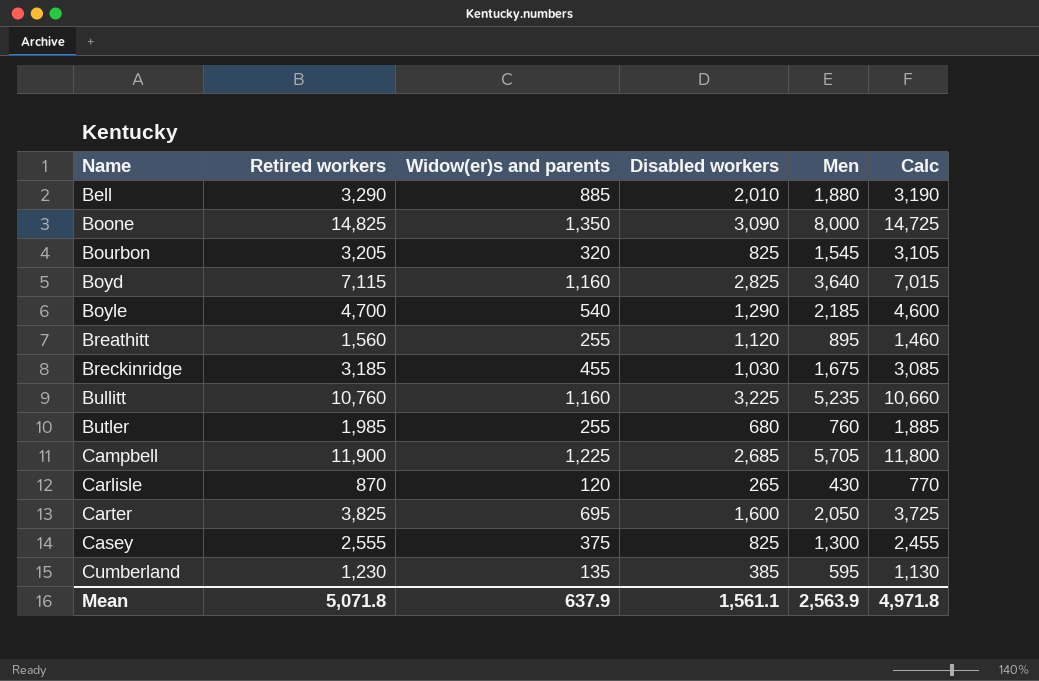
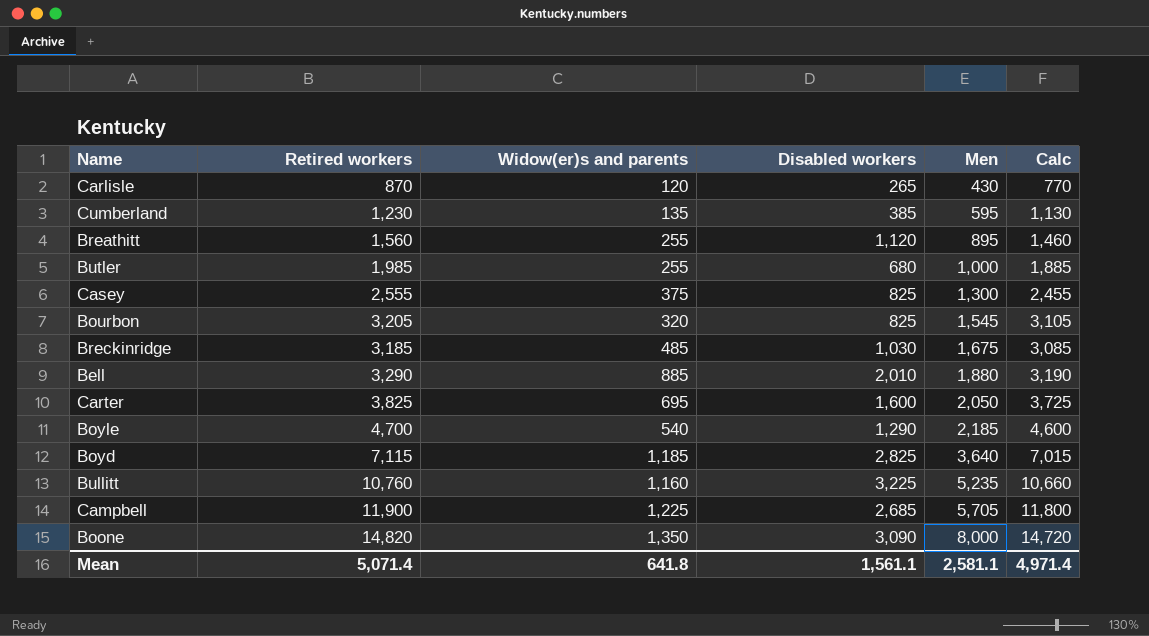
row order: Name ascending -> Men ascending
Butler | Men: 760 -> 1,000
Breckinridge | Widow(er)s and parents: 455 -> 485
Boyd | Widow(er)s and parents: 1,160 -> 1,185
Boone | Retired workers: 14,825 -> 14,820
Boone | Calc: 14,725 -> 14,720
Mean | Retired workers: 5,071.8 -> 5,071.4
Mean | Widow(er)s and parents: 637.9 -> 641.8
Mean | Men: 2,563.9 -> 2,581.1
Mean | Calc: 4,971.8 -> 4,971.4

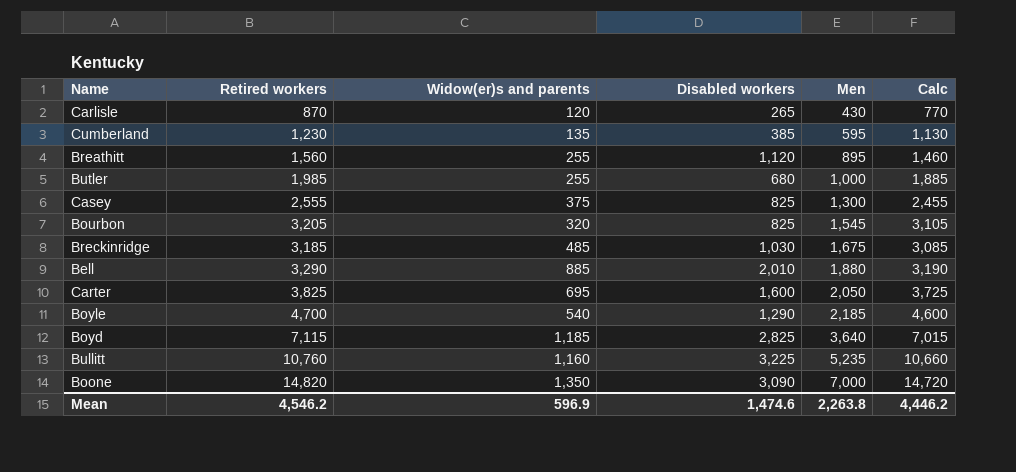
row Campbell: 11,900 | 1,225 | 2,685 | 5,705 | 11,800 -> none
Boone | Men: 8,000 -> 7,000
Mean | Retired workers: 5,071.4 -> 4,546.2
Mean | Widow(er)s and parents: 641.8 -> 596.9
Mean | Disabled workers: 1,561.1 -> 1,474.6
Mean | Men: 2,581.1 -> 2,263.8
Mean | Calc: 4,971.4 -> 4,446.2

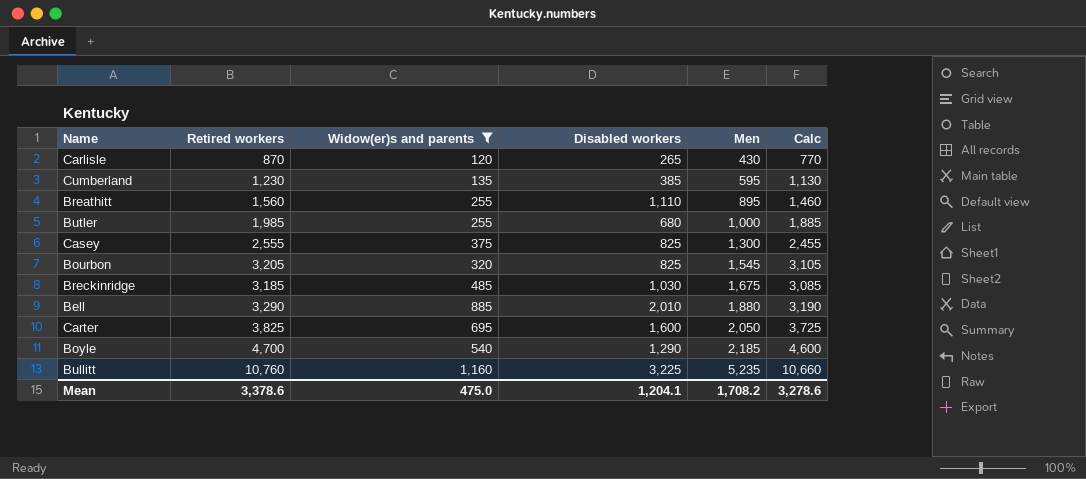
filter: none -> Widow(er)s and parents <= 1,160
Breathitt | Disabled workers: 1,120 -> 1,110
Mean | Retired workers: 4,546.2 -> 3,378.6
Mean | Widow(er)s and parents: 596.9 -> 475.0
Mean | Disabled workers: 1,474.6 -> 1,204.1
Mean | Men: 2,263.8 -> 1,708.2
Mean | Calc: 4,446.2 -> 3,278.6

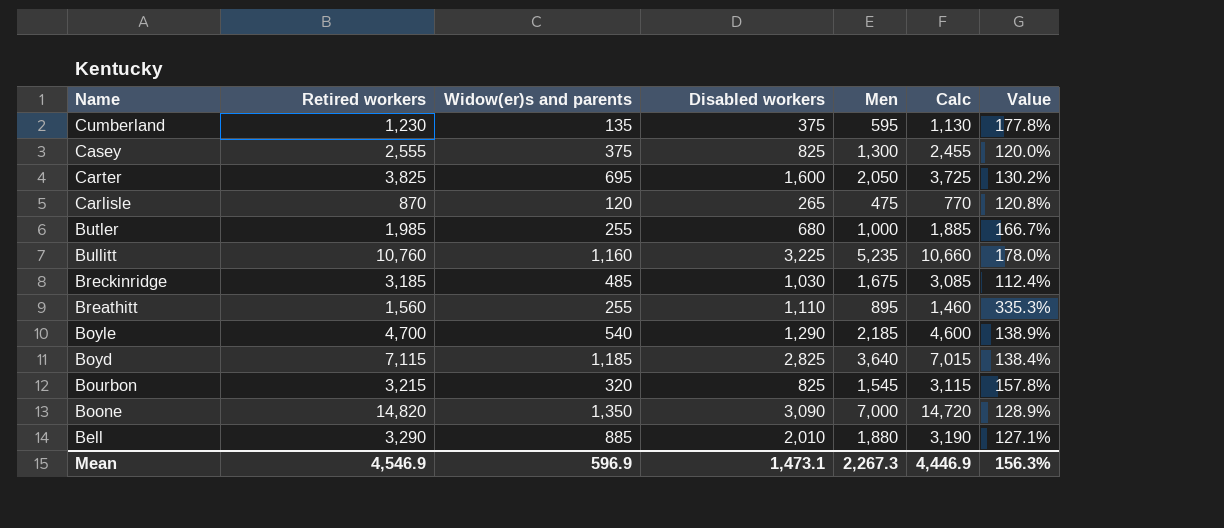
filter: Widow(er)s and parents <= 1,160 -> none
row order: Men ascending -> Name descending
column Value | formula: none -> ([Disabled workers] - [Widow(er)s and parents]) / [Widow(er)s and parents]
Cumberland | Disabled workers: 385 -> 375
Carlisle | Men: 430 -> 475
Bourbon | Retired workers: 3,205 -> 3,215
Bourbon | Calc: 3,105 -> 3,115
Mean | Retired workers: 3,378.6 -> 4,546.9
Mean | Widow(er)s and parents: 475.0 -> 596.9
Mean | Disabled workers: 1,204.1 -> 1,473.1
Mean | Men: 1,708.2 -> 2,267.3
Mean | Calc: 3,278.6 -> 4,446.9

